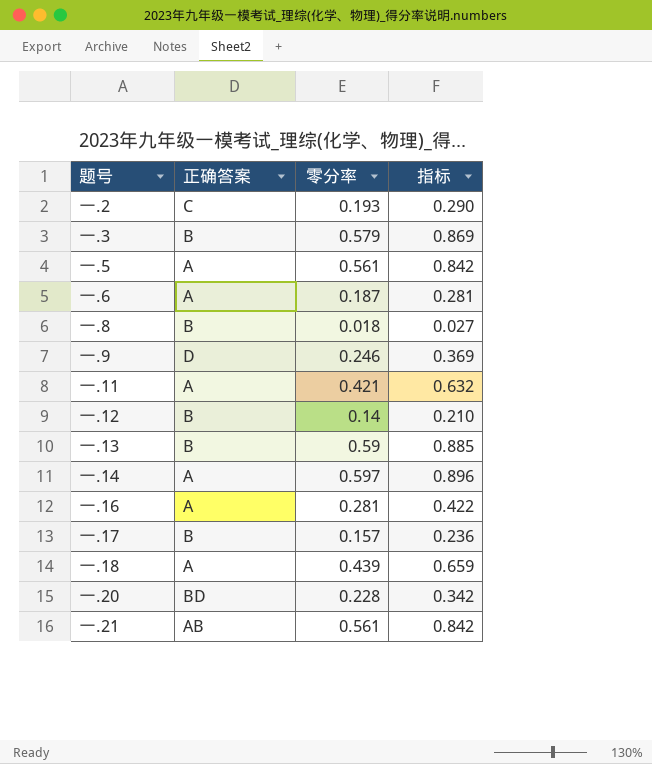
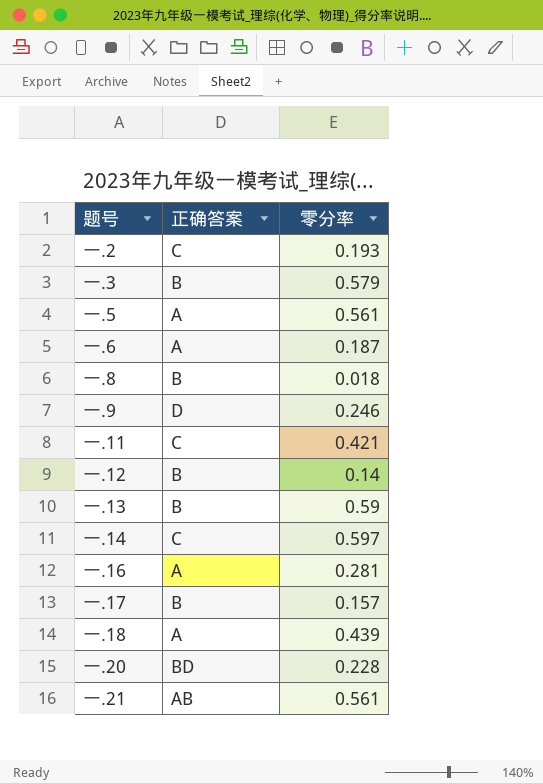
column 指标 | formula: [零分率] * 1.5 -> none
一.11 | 正确答案: A -> C
一.14 | 正确答案: A -> C

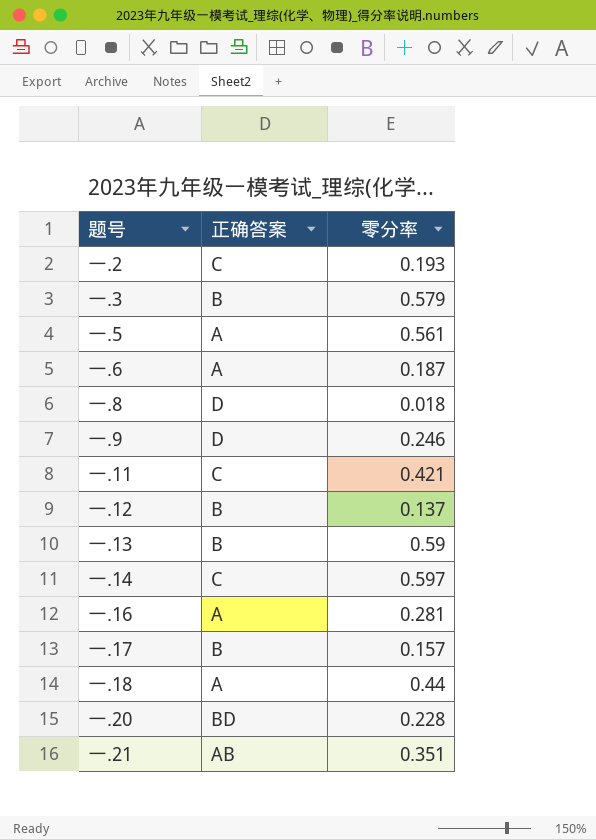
一.8 | 正确答案: B -> D
一.12 | 零分率: 0.14 -> 0.137
一.18 | 零分率: 0.439 -> 0.44
一.21 | 零分率: 0.561 -> 0.351

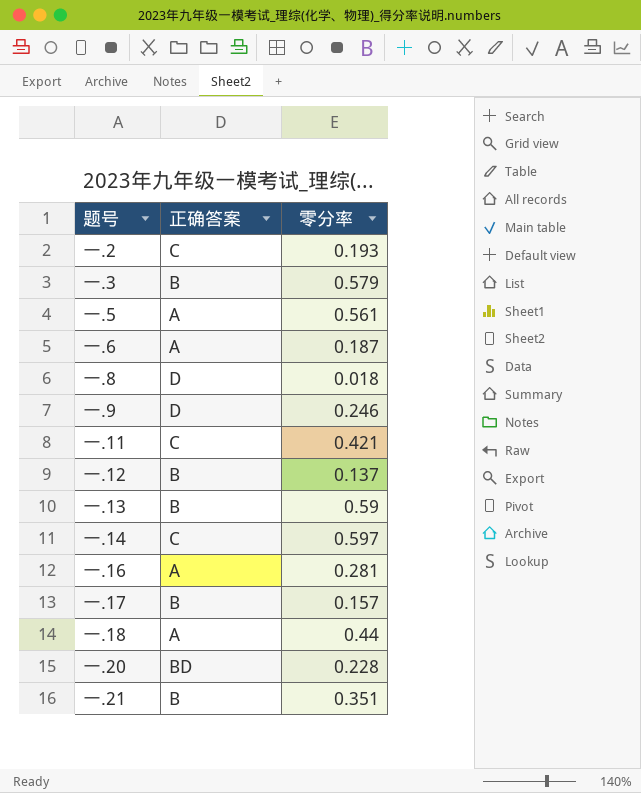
一.21 | 正确答案: AB -> B

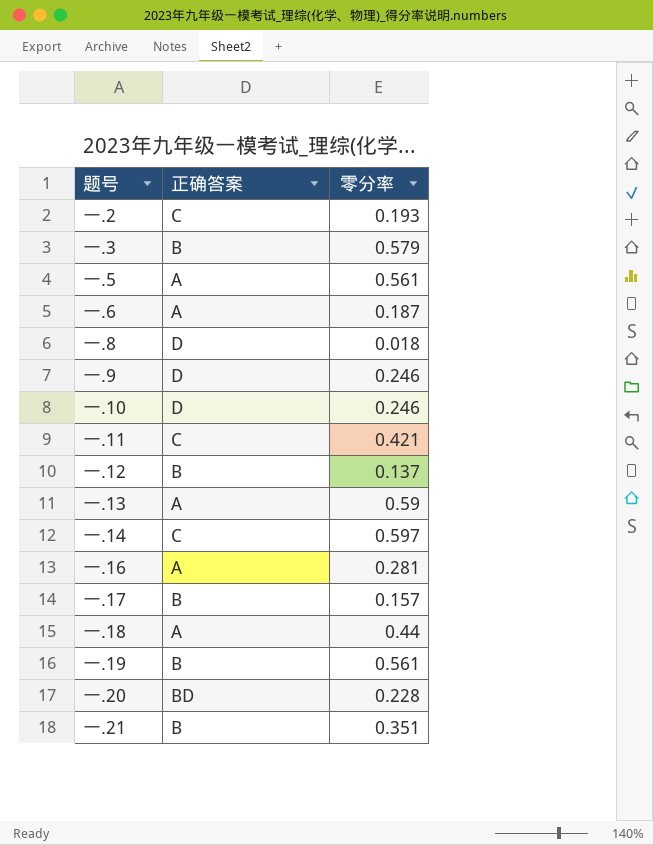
row 一.10: none -> D | 0.246
一.13 | 正确答案: B -> A
row 一.19: none -> B | 0.561

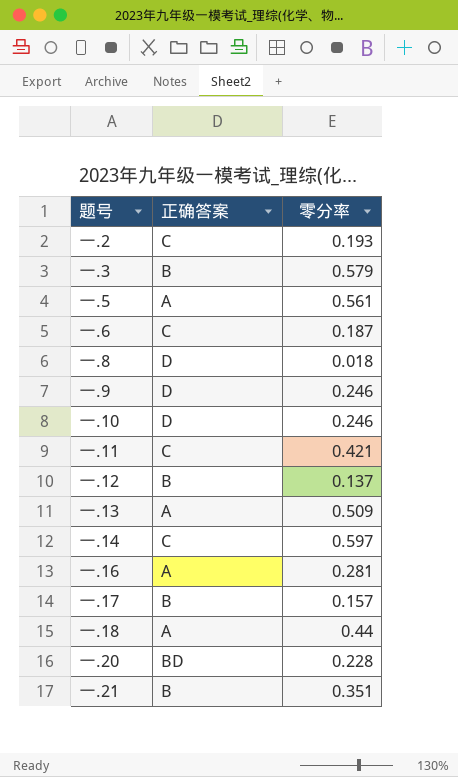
row 一.19: B | 0.561 -> none
一.6 | 正确答案: A -> C
一.13 | 零分率: 0.59 -> 0.509

